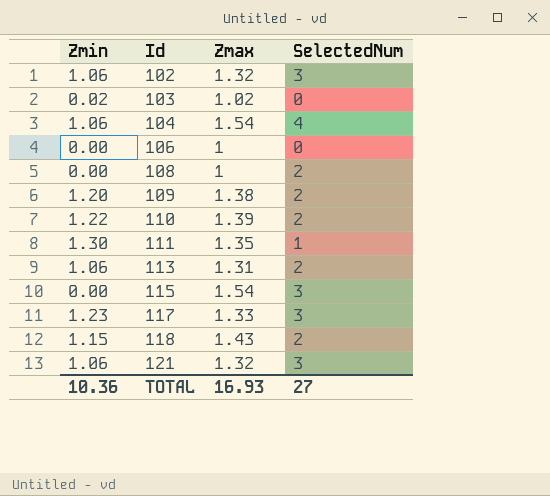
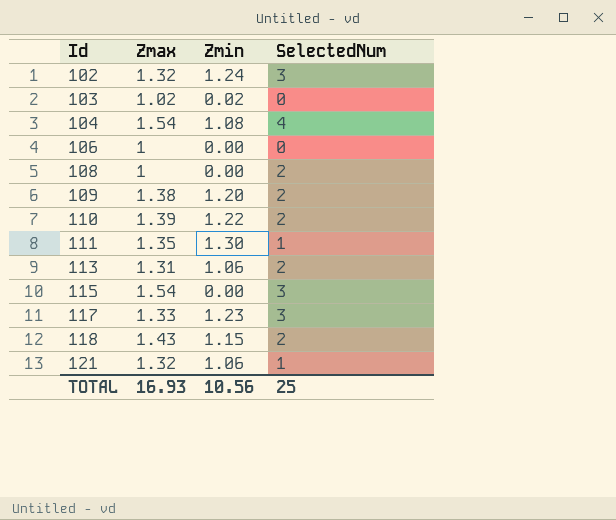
column Zmin | position: 1 -> 3
102 | Zmin: 1.06 -> 1.24
104 | Zmin: 1.06 -> 1.08
121 | SelectedNum: 3 -> 1
TOTAL | Zmin: 10.36 -> 10.56
TOTAL | SelectedNum: 27 -> 25

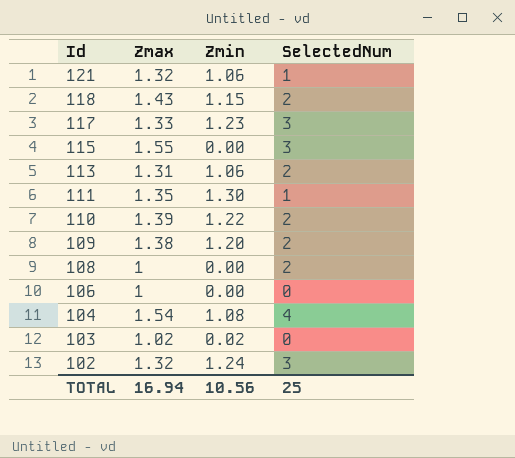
row order: Id ascending -> Id descending
115 | Zmax: 1.54 -> 1.55
TOTAL | Zmax: 16.93 -> 16.94

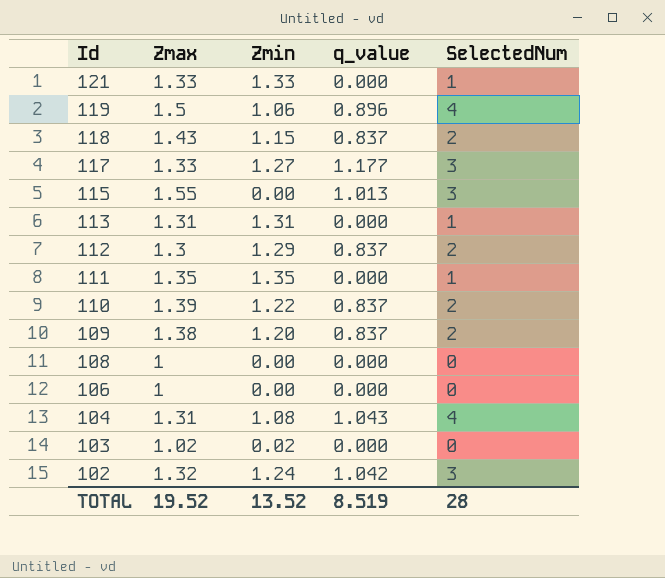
column q_value | position: none -> 4
121 | Zmax: 1.32 -> 1.33
121 | Zmin: 1.06 -> 1.33
row 119: none -> 1.5 | 1.06 | 0.896 | 4
117 | Zmin: 1.23 -> 1.27
113 | Zmin: 1.06 -> 1.31
113 | SelectedNum: 2 -> 1
row 112: none -> 1.3 | 1.29 | 0.837 | 2
111 | Zmin: 1.30 -> 1.35
108 | SelectedNum: 2 -> 0
104 | Zmax: 1.54 -> 1.31
TOTAL | Zmax: 16.94 -> 19.52
TOTAL | Zmin: 10.56 -> 13.52
TOTAL | SelectedNum: 25 -> 28

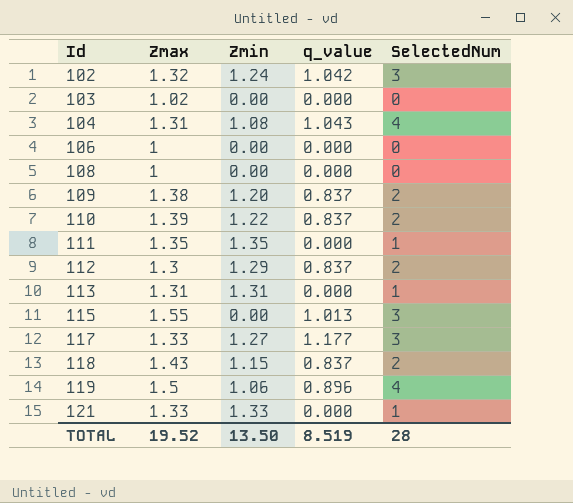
row order: Id descending -> Id ascending
103 | Zmin: 0.02 -> 0.00
TOTAL | Zmin: 13.52 -> 13.50

